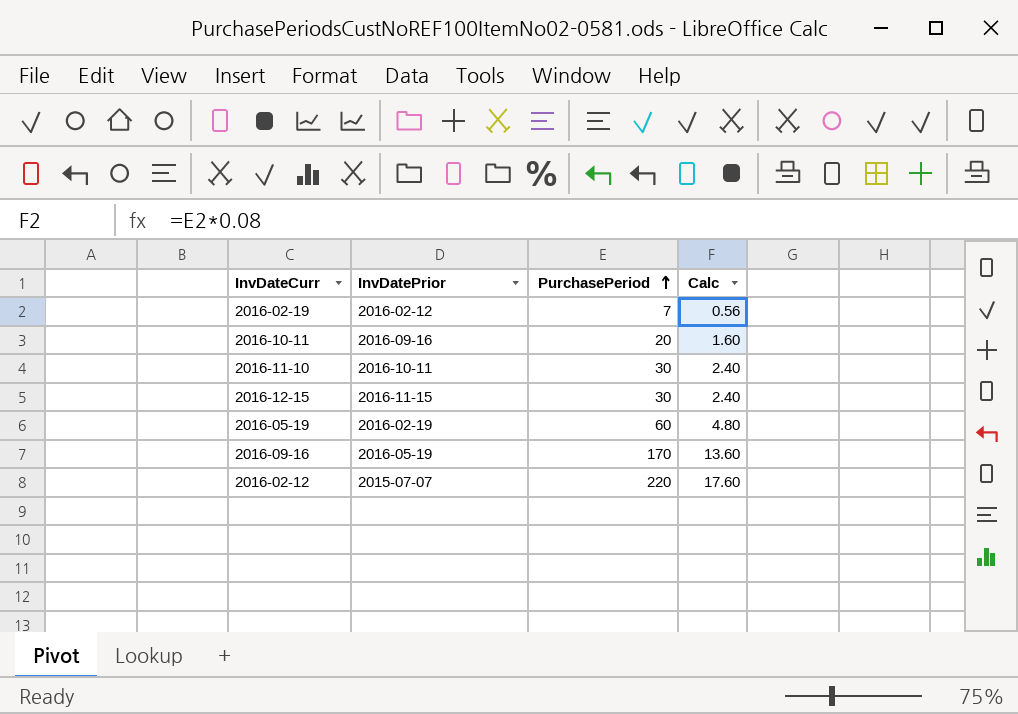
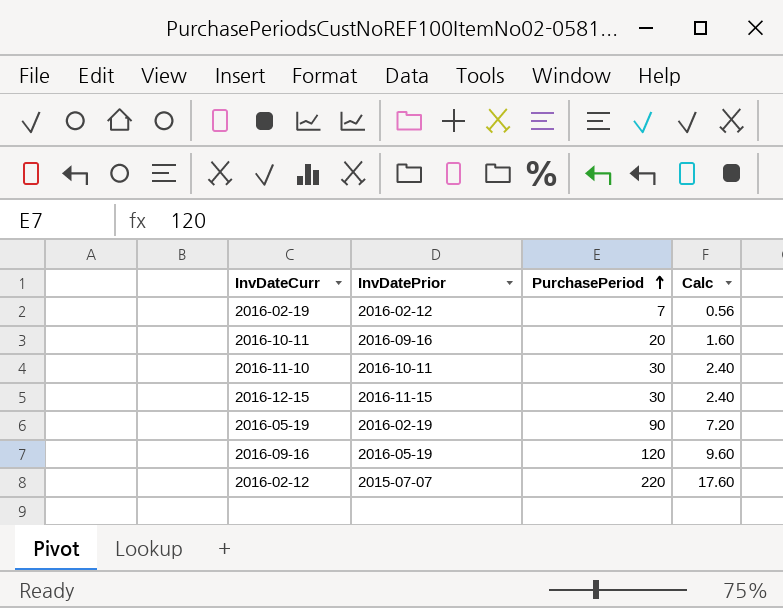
2016-05-19 | PurchasePeriod: 60 -> 90
2016-05-19 | Calc: 4.80 -> 7.20
2016-09-16 | PurchasePeriod: 170 -> 120
2016-09-16 | Calc: 13.60 -> 9.60

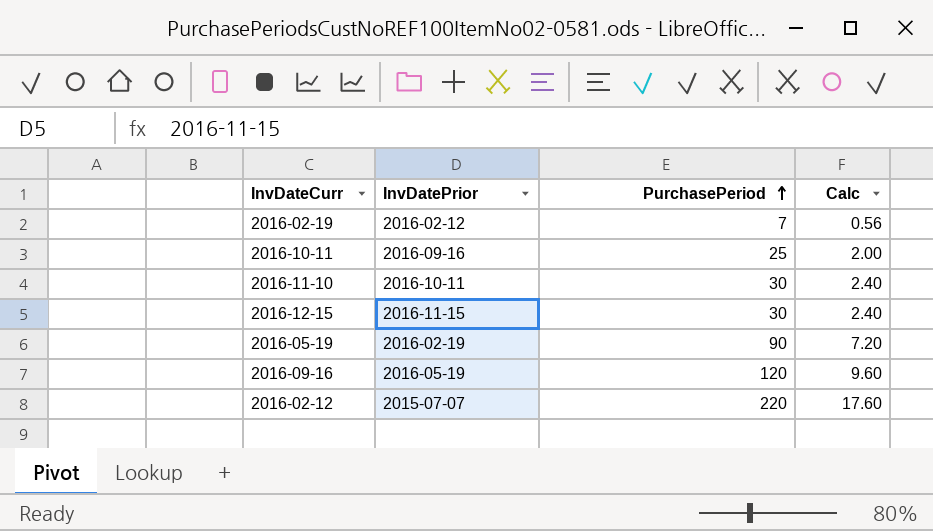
2016-10-11 | PurchasePeriod: 20 -> 25
2016-10-11 | Calc: 1.60 -> 2.00

